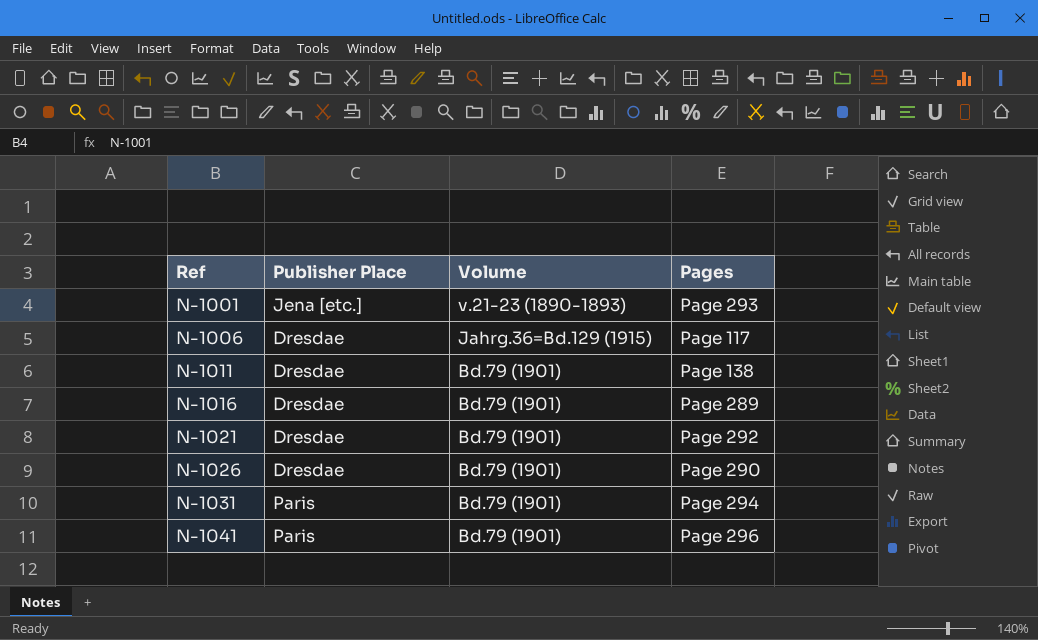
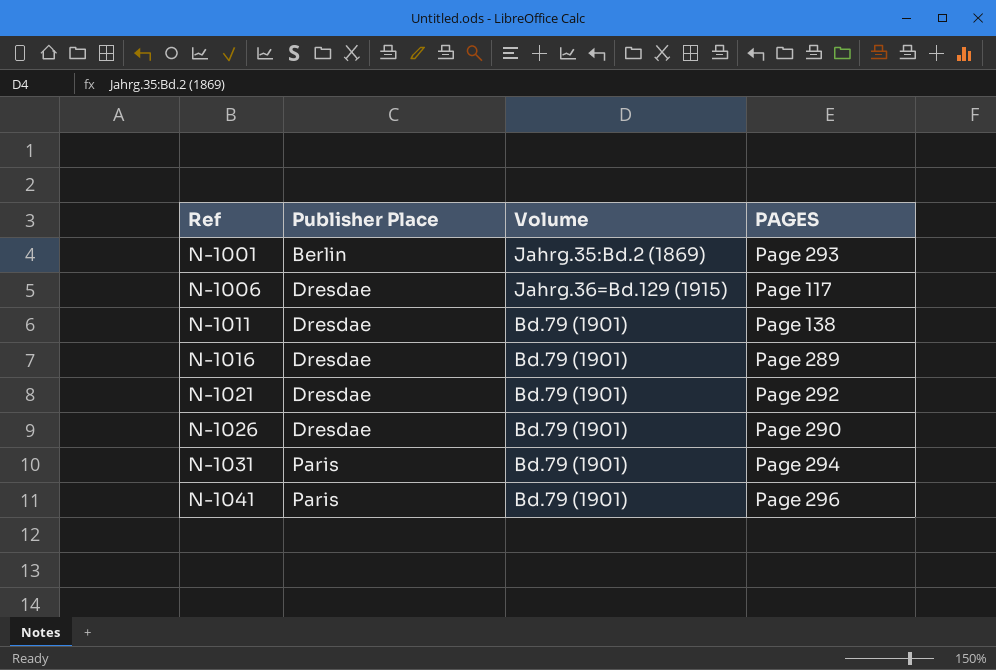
column name: Pages -> PAGES
N-1001 | Publisher Place: Jena [etc.] -> Berlin
N-1001 | Volume: v.21-23 (1890-1893) -> Jahrg.35:Bd.2 (1869)

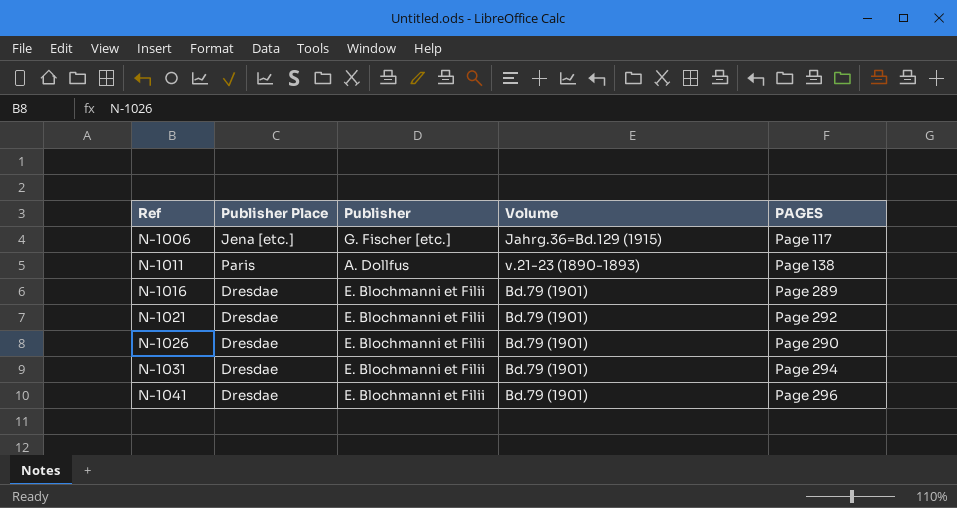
column Publisher | position: none -> 3
row N-1001: Berlin | Jahrg.35:Bd.2 (1869) | Page 293 -> none
N-1006 | Publisher Place: Dresdae -> Jena [etc.]
N-1011 | Publisher Place: Dresdae -> Paris
N-1011 | Volume: Bd.79 (1901) -> v.21-23 (1890-1893)
N-1031 | Publisher Place: Paris -> Dresdae
N-1041 | Publisher Place: Paris -> Dresdae

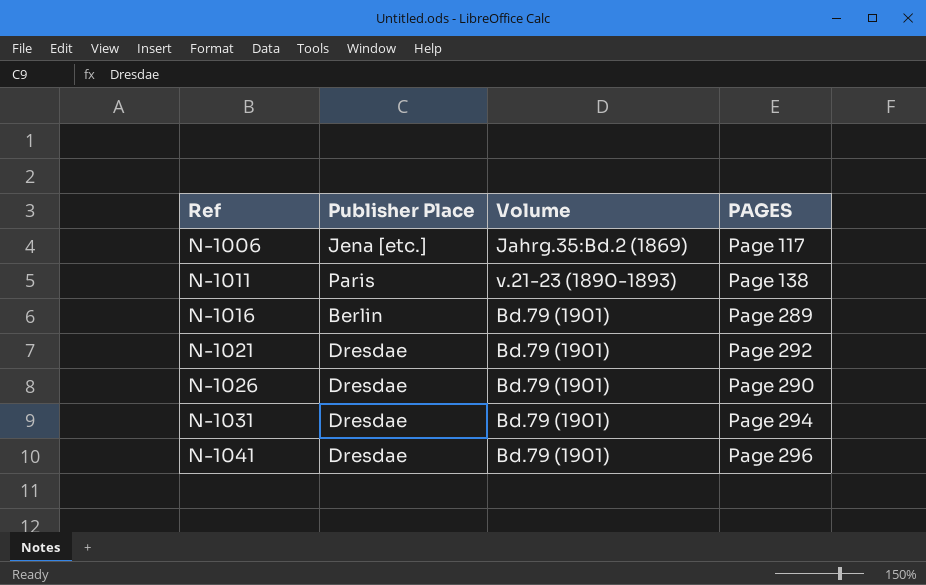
column Publisher | position: 3 -> none
N-1006 | Volume: Jahrg.36=Bd.129 (1915) -> Jahrg.35:Bd.2 (1869)
N-1016 | Publisher Place: Dresdae -> Berlin

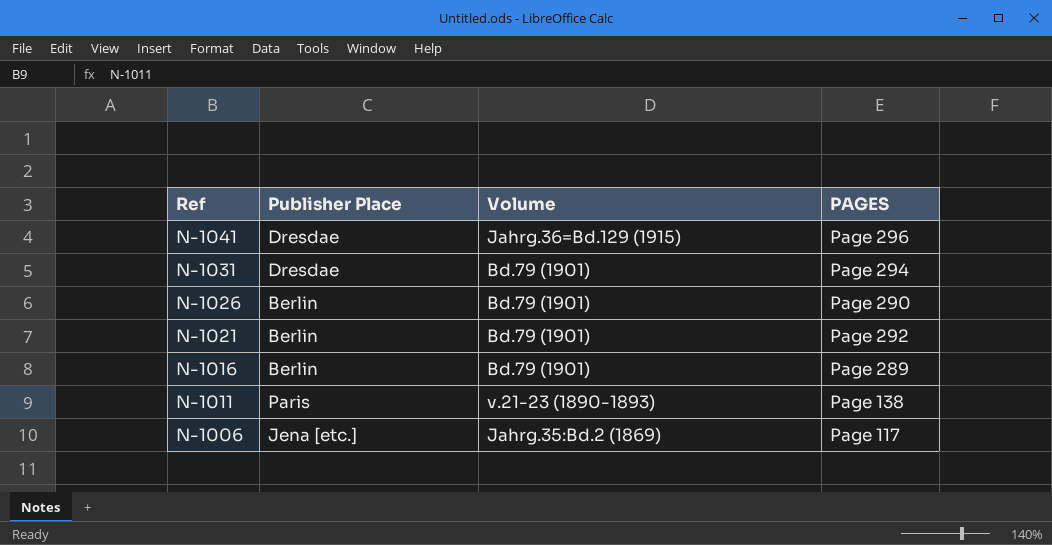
row order: Ref ascending -> Ref descending
N-1041 | Volume: Bd.79 (1901) -> Jahrg.36=Bd.129 (1915)
N-1026 | Publisher Place: Dresdae -> Berlin
N-1021 | Publisher Place: Dresdae -> Berlin

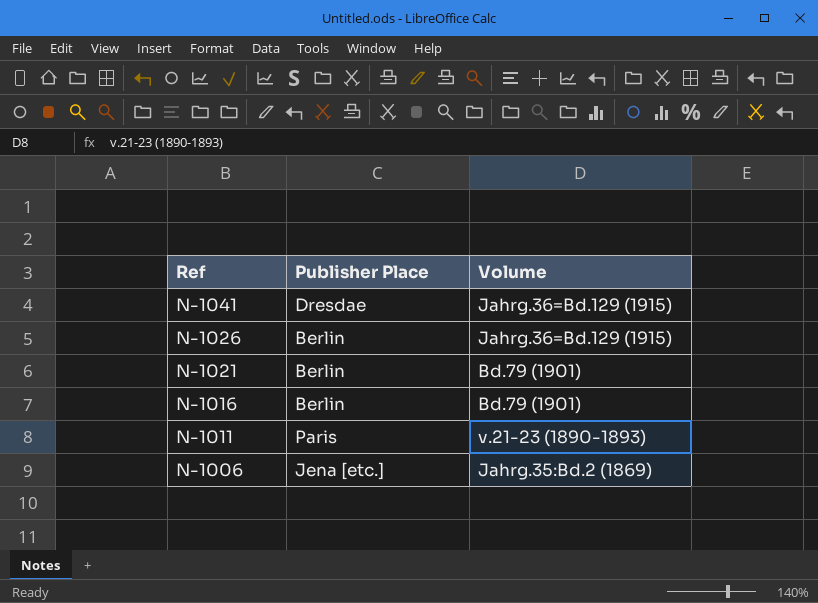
column PAGES | position: 4 -> none
row N-1031: Dresdae | Bd.79 (1901) | Page 294 -> none
N-1026 | Volume: Bd.79 (1901) -> Jahrg.36=Bd.129 (1915)

